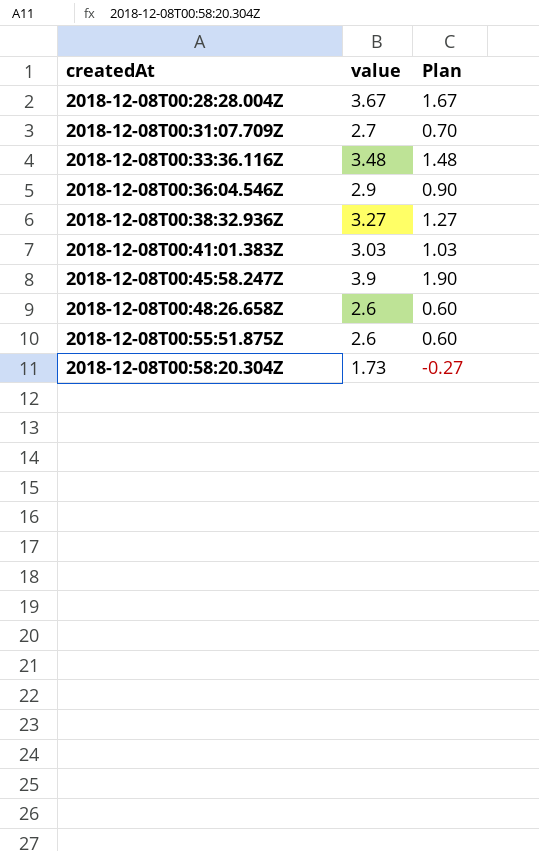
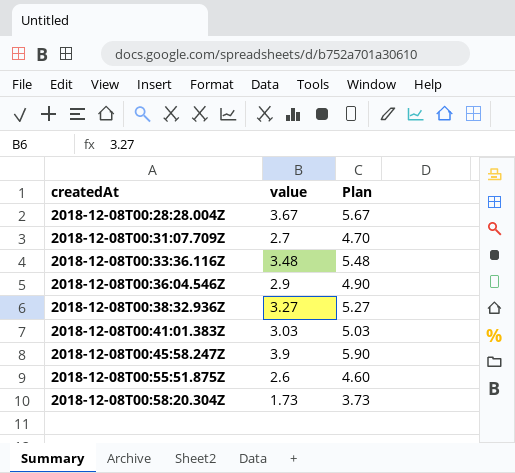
column Plan | formula: [value] - 2 -> [value] + 2
row 2018-12-08T00:48:26.658Z: 2.6 | 0.60 -> none

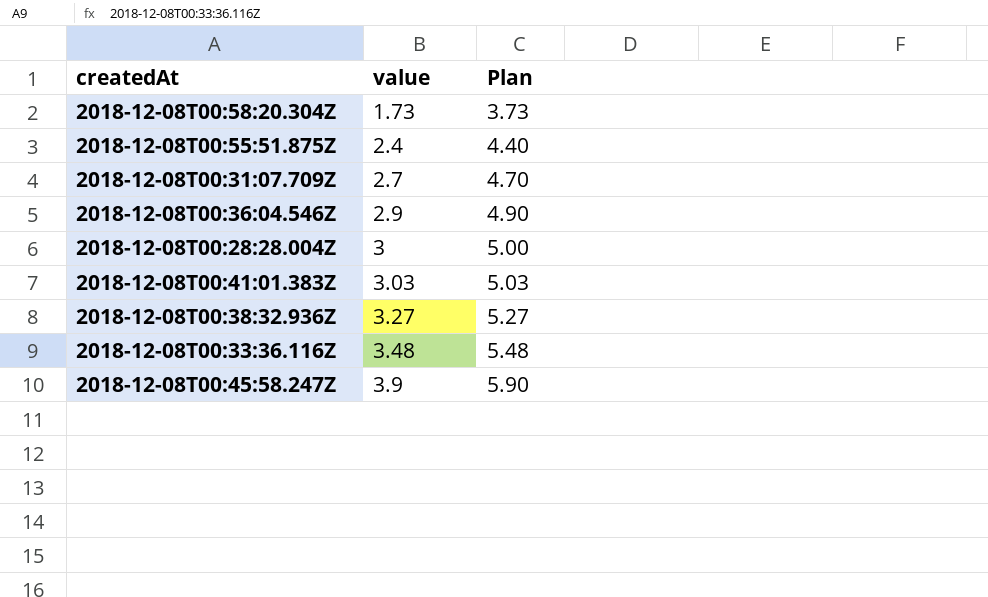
row order: createdAt ascending -> value ascending
2018-12-08T00:55:51.875Z | value: 2.6 -> 2.4
2018-12-08T00:55:51.875Z | Plan: 4.60 -> 4.40
2018-12-08T00:28:28.004Z | value: 3.67 -> 3
2018-12-08T00:28:28.004Z | Plan: 5.67 -> 5.00

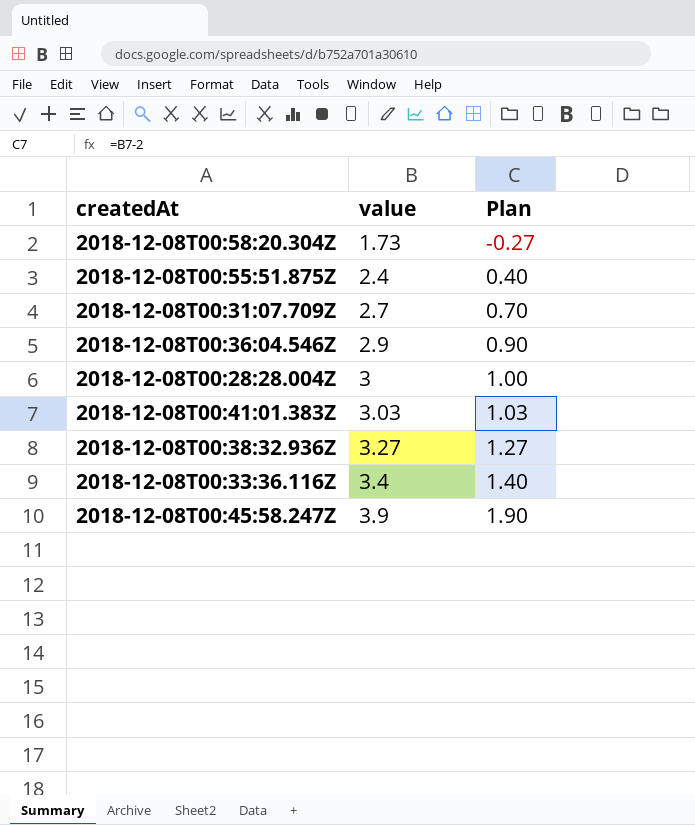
column Plan | formula: [value] + 2 -> [value] - 2
2018-12-08T00:33:36.116Z | value: 3.48 -> 3.4

